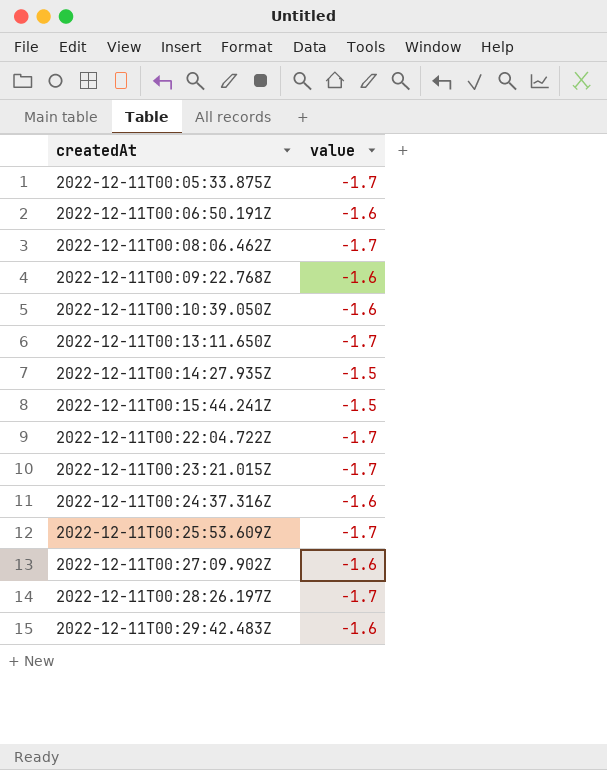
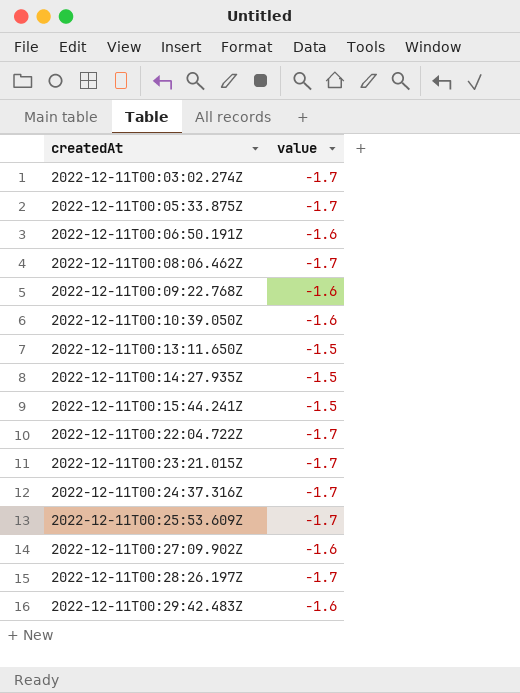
row 2022-12-11T00:03:02.274Z: none -> -1.7
2022-12-11T00:13:11.650Z | value: -1.7 -> -1.5
2022-12-11T00:24:37.316Z | value: -1.6 -> -1.7

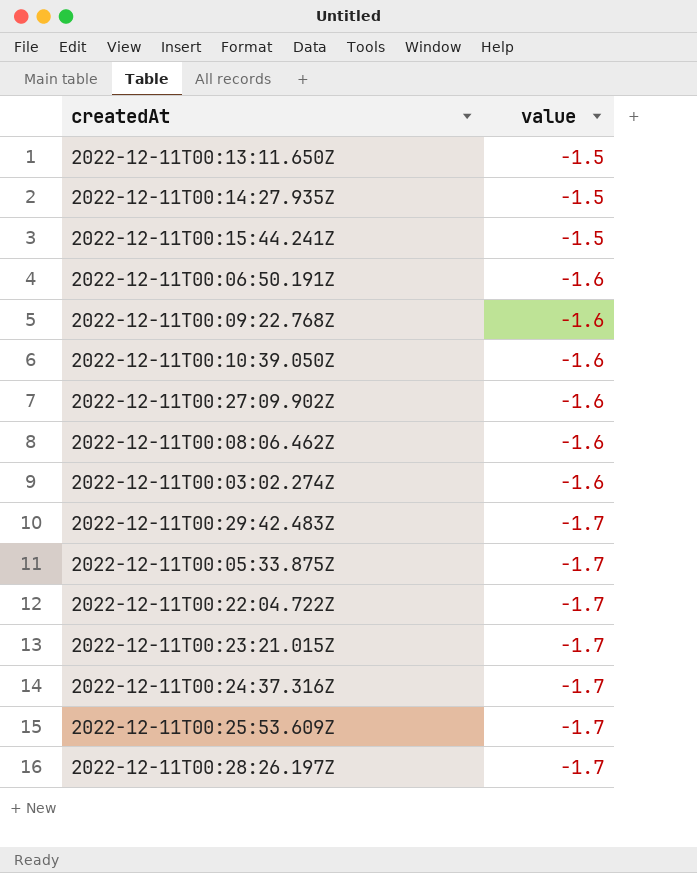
row order: createdAt ascending -> value descending
2022-12-11T00:08:06.462Z | value: -1.7 -> -1.6
2022-12-11T00:03:02.274Z | value: -1.7 -> -1.6
2022-12-11T00:29:42.483Z | value: -1.6 -> -1.7

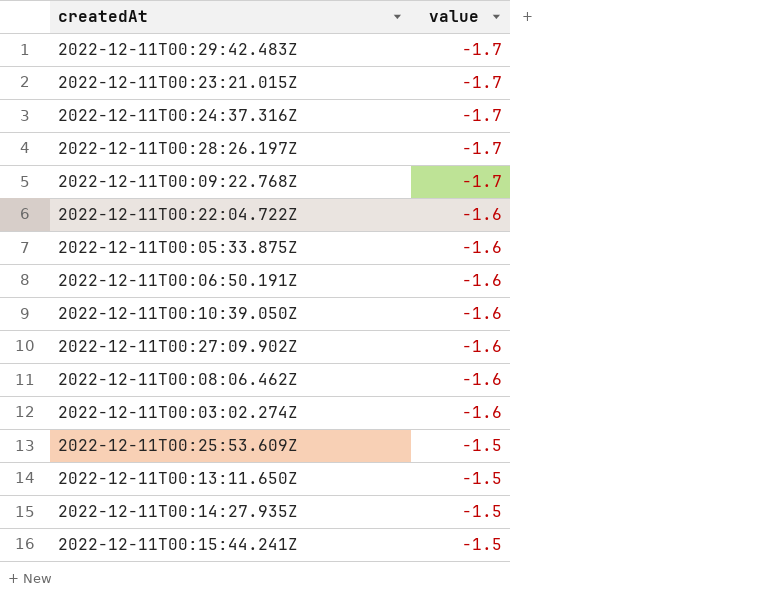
row order: value descending -> value ascending
2022-12-11T00:09:22.768Z | value: -1.6 -> -1.7
2022-12-11T00:22:04.722Z | value: -1.7 -> -1.6
2022-12-11T00:05:33.875Z | value: -1.7 -> -1.6
2022-12-11T00:25:53.609Z | value: -1.7 -> -1.5

